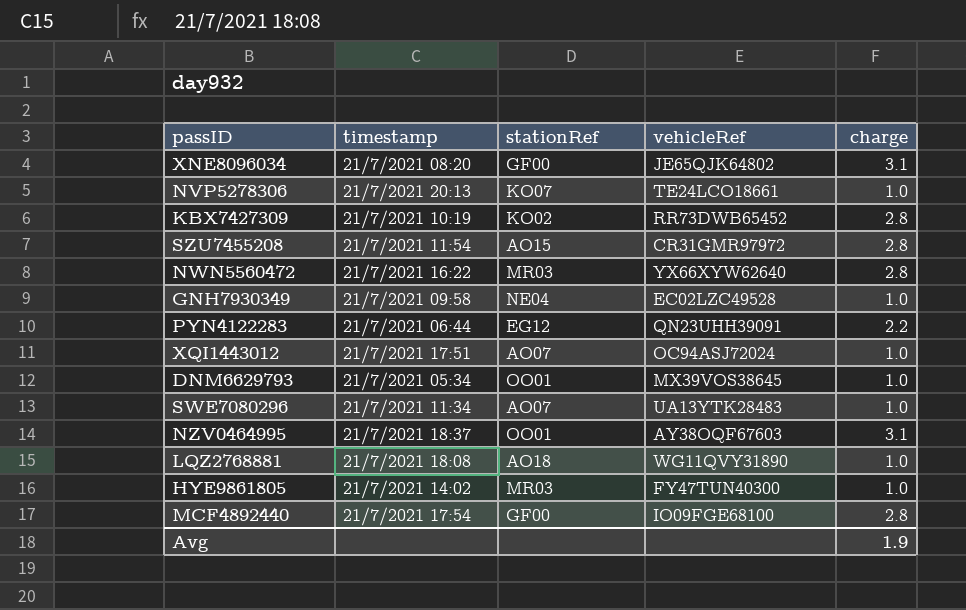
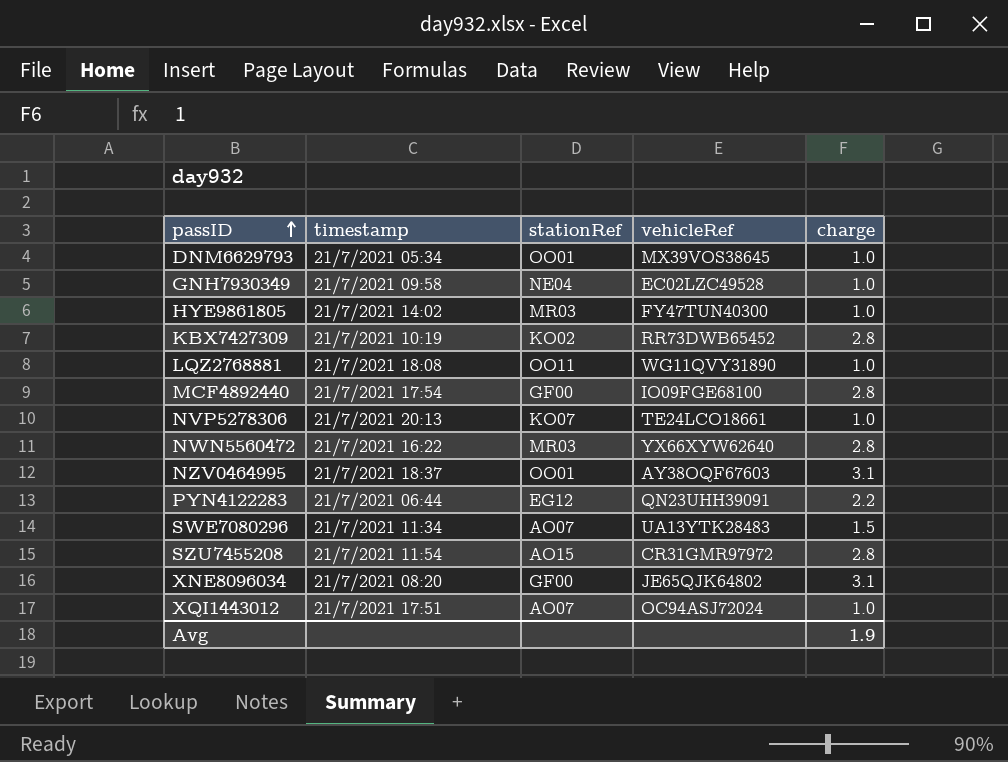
row order: none -> passID ascending
LQZ2768881 | stationRef: AO18 -> OO11
SWE7080296 | charge: 1.0 -> 1.5

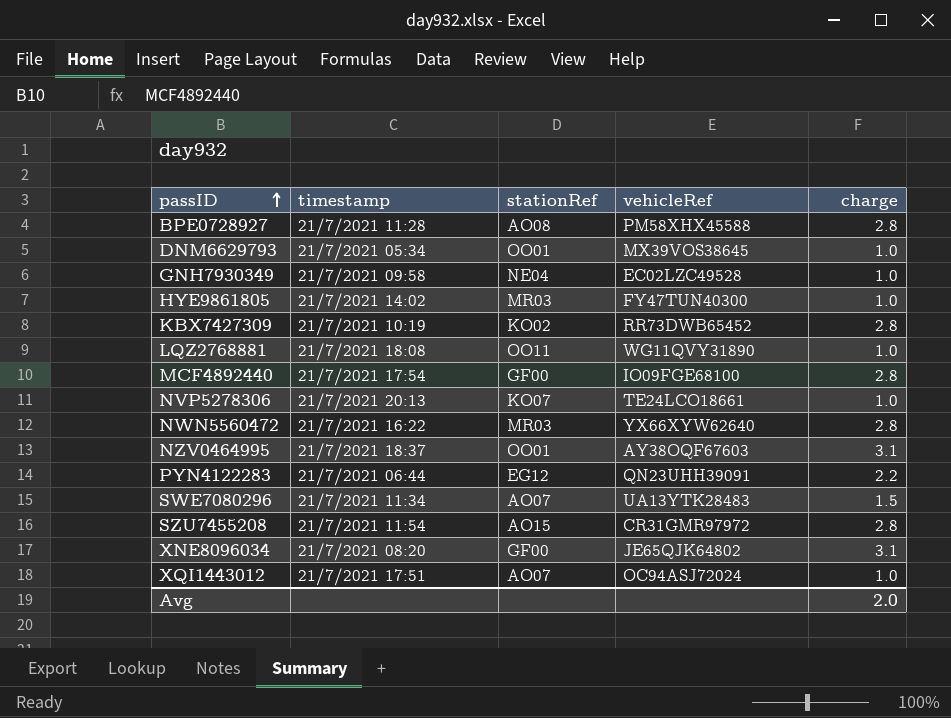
row BPE0728927: none -> 21/7/2021 11:28 | AO08 | PM58XHX45588 | 2.8
Avg | charge: 1.9 -> 2.0

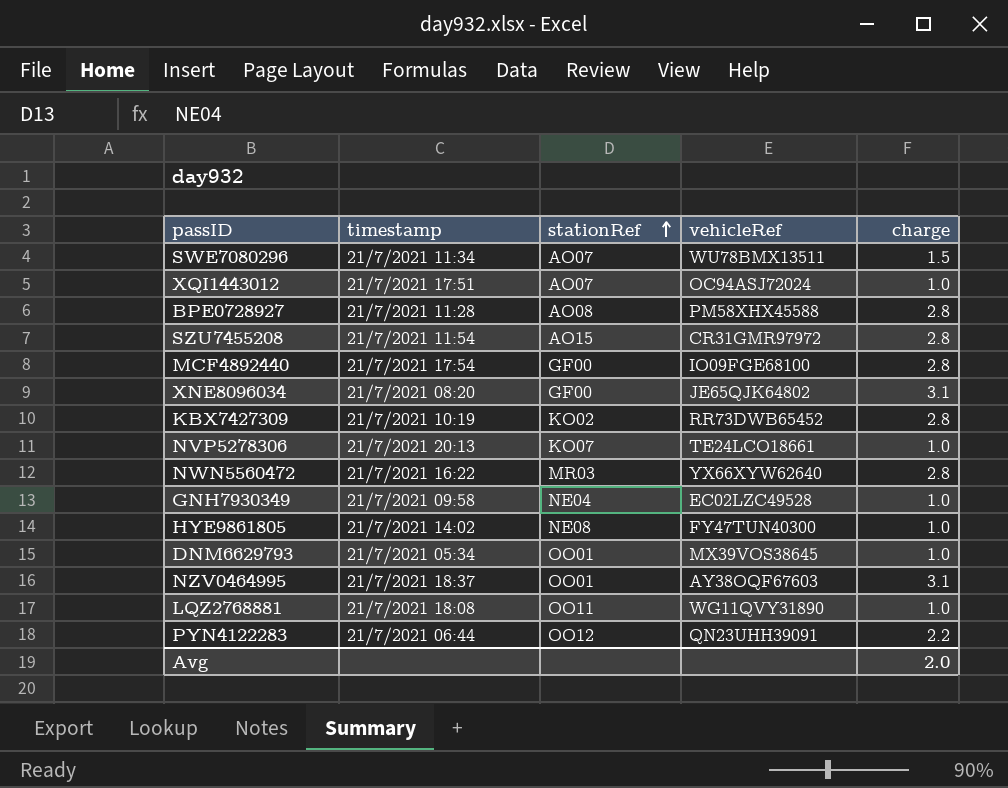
row order: passID ascending -> stationRef ascending
SWE7080296 | vehicleRef: UA13YTK28483 -> WU78BMX13511
HYE9861805 | stationRef: MR03 -> NE08
PYN4122283 | stationRef: EG12 -> OO12

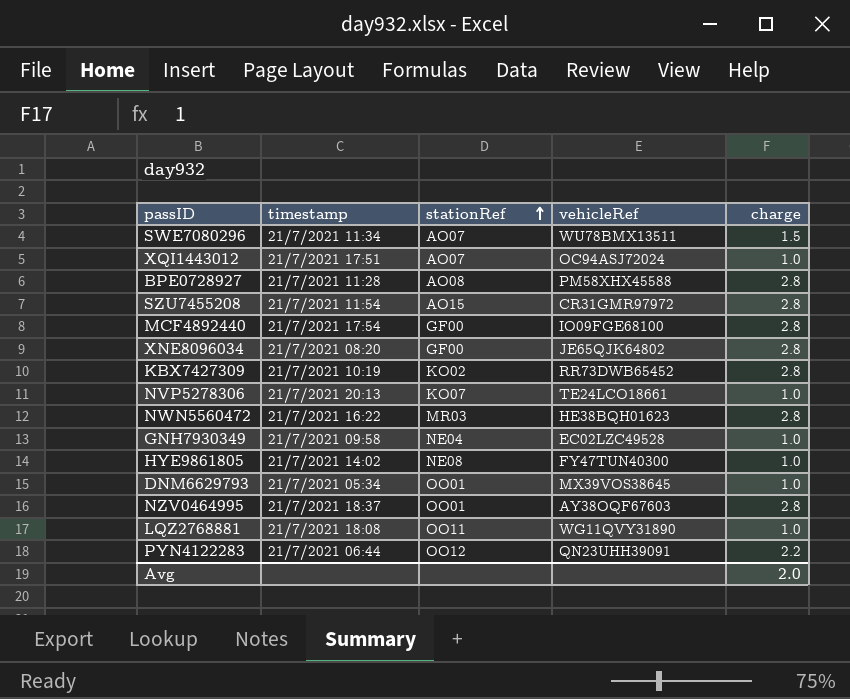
XNE8096034 | charge: 3.1 -> 2.8
NWN5560472 | vehicleRef: YX66XYW62640 -> HE38BQH01623
NZV0464995 | charge: 3.1 -> 2.8

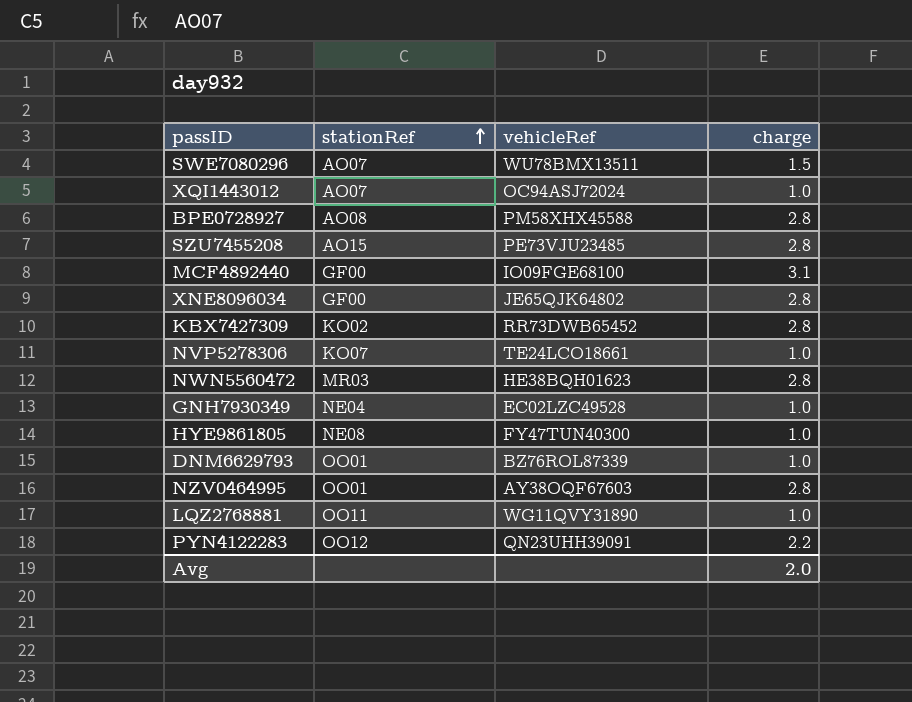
column timestamp | position: 2 -> none
SZU7455208 | vehicleRef: CR31GMR97972 -> PE73VJU23485
MCF4892440 | charge: 2.8 -> 3.1
DNM6629793 | vehicleRef: MX39VOS38645 -> BZ76ROL87339

